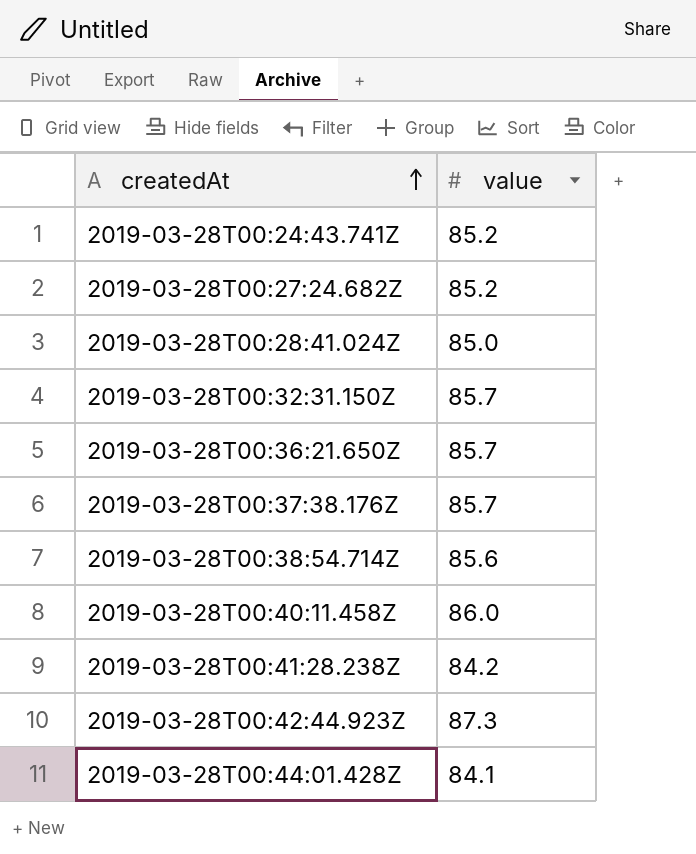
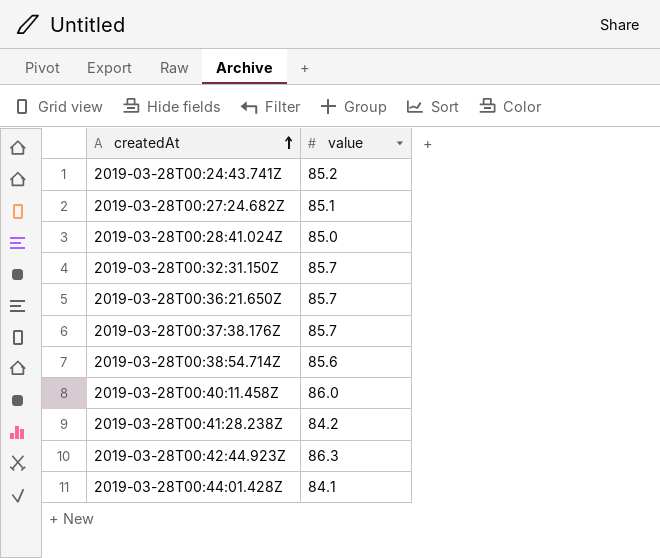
2019-03-28T00:27:24.682Z | value: 85.2 -> 85.1
2019-03-28T00:42:44.923Z | value: 87.3 -> 86.3

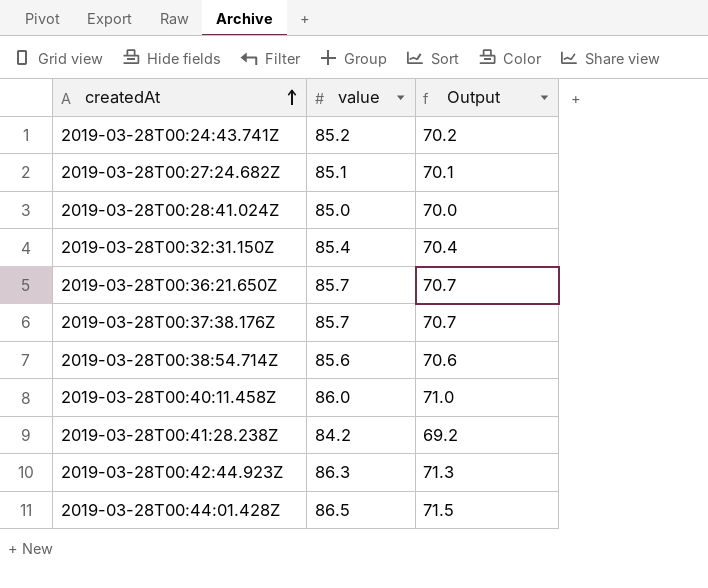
column Output | formula: none -> [value] - 15
2019-03-28T00:32:31.150Z | value: 85.7 -> 85.4
2019-03-28T00:44:01.428Z | value: 84.1 -> 86.5

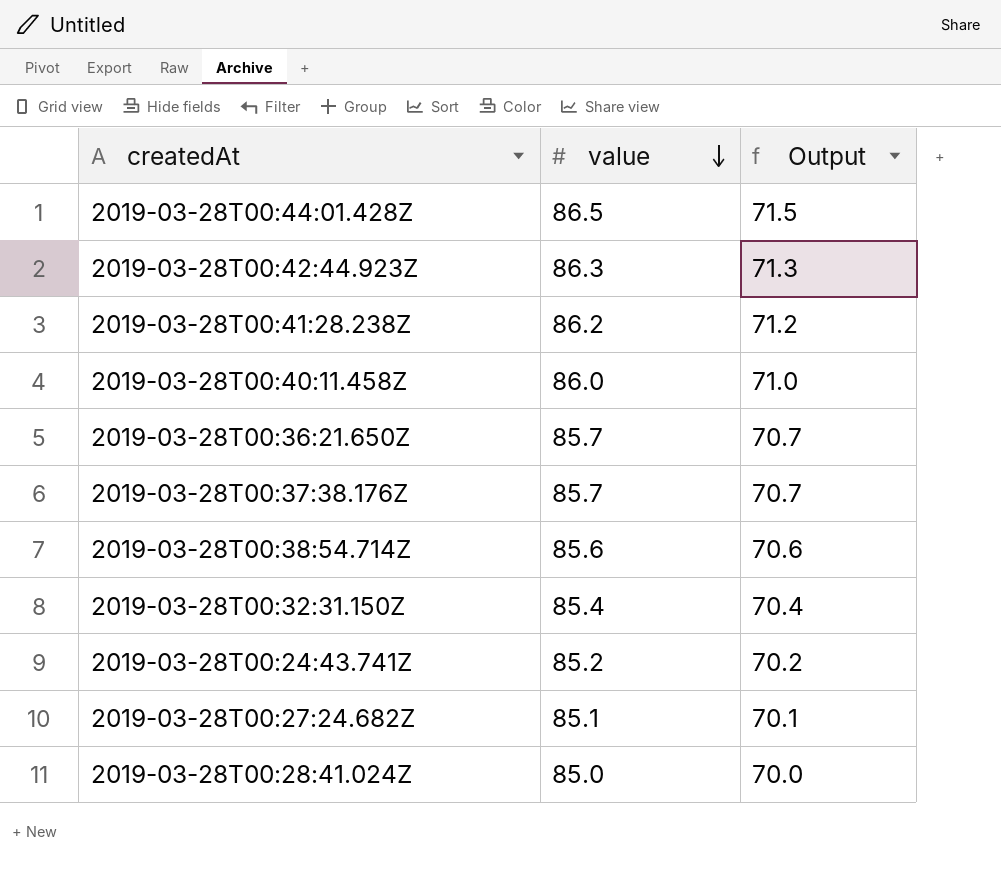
row order: createdAt ascending -> value descending
2019-03-28T00:41:28.238Z | value: 84.2 -> 86.2
2019-03-28T00:41:28.238Z | Output: 69.2 -> 71.2

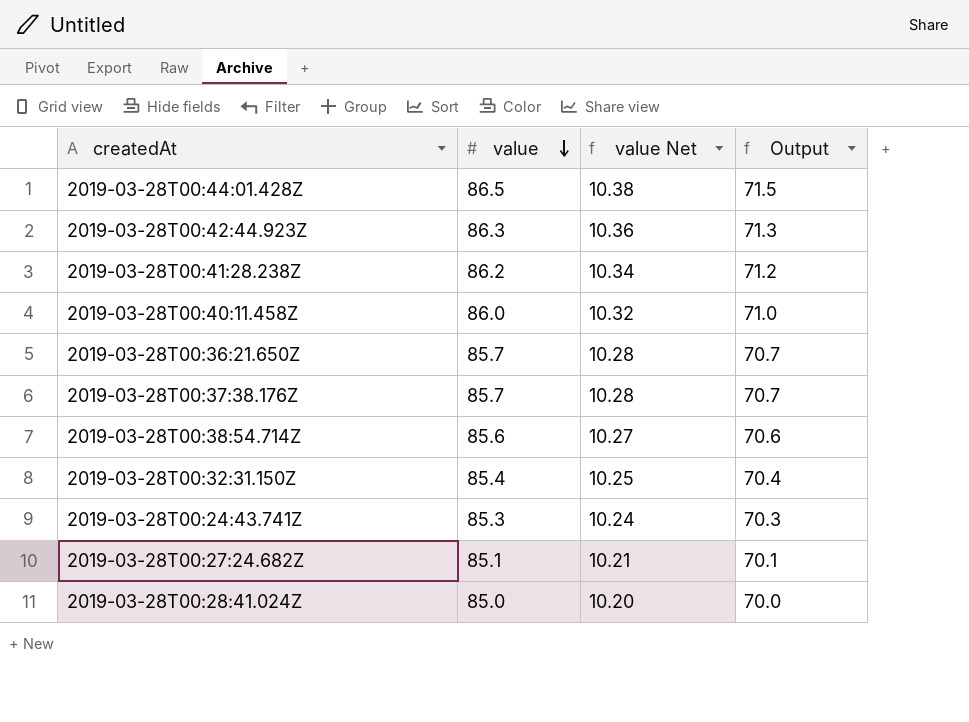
column value Net | formula: none -> [value] * 0.12
2019-03-28T00:24:43.741Z | value: 85.2 -> 85.3
2019-03-28T00:24:43.741Z | Output: 70.2 -> 70.3

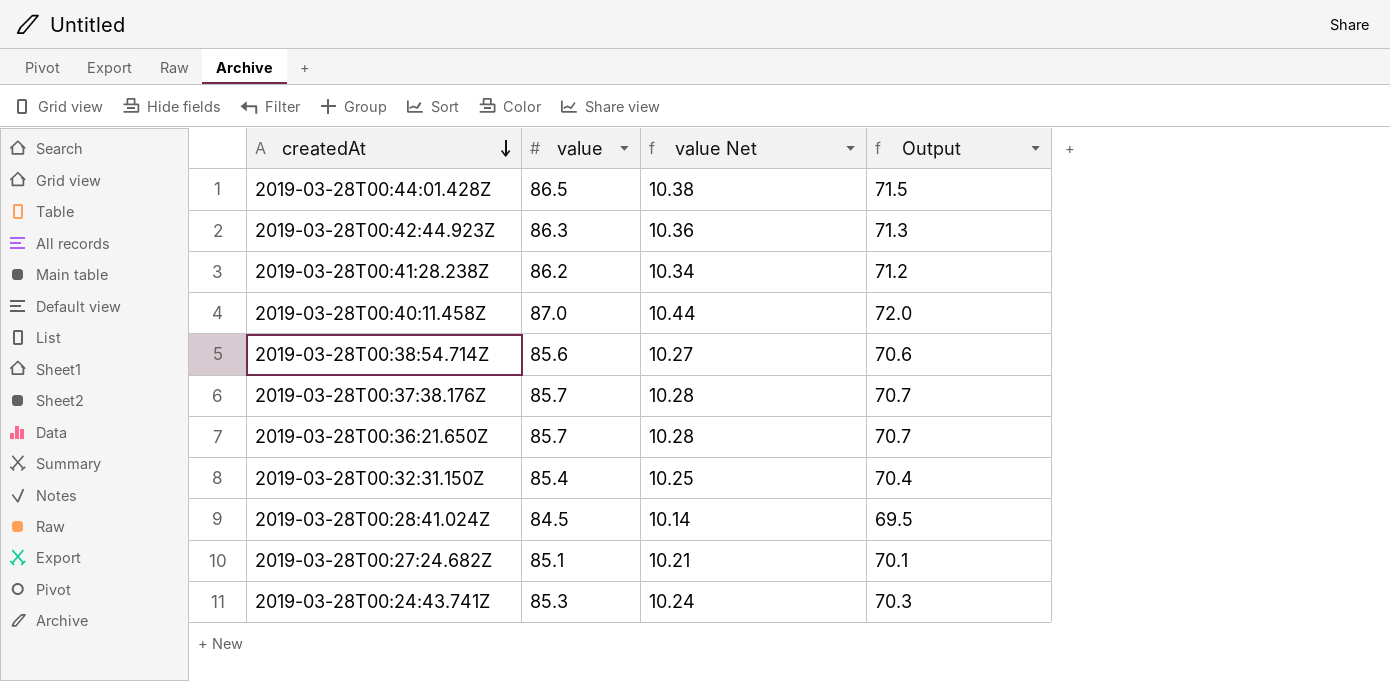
row order: value descending -> createdAt descending
2019-03-28T00:40:11.458Z | value: 86.0 -> 87.0
2019-03-28T00:40:11.458Z | value Net: 10.32 -> 10.44
2019-03-28T00:40:11.458Z | Output: 71.0 -> 72.0
2019-03-28T00:28:41.024Z | value: 85.0 -> 84.5
2019-03-28T00:28:41.024Z | value Net: 10.20 -> 10.14
2019-03-28T00:28:41.024Z | Output: 70.0 -> 69.5

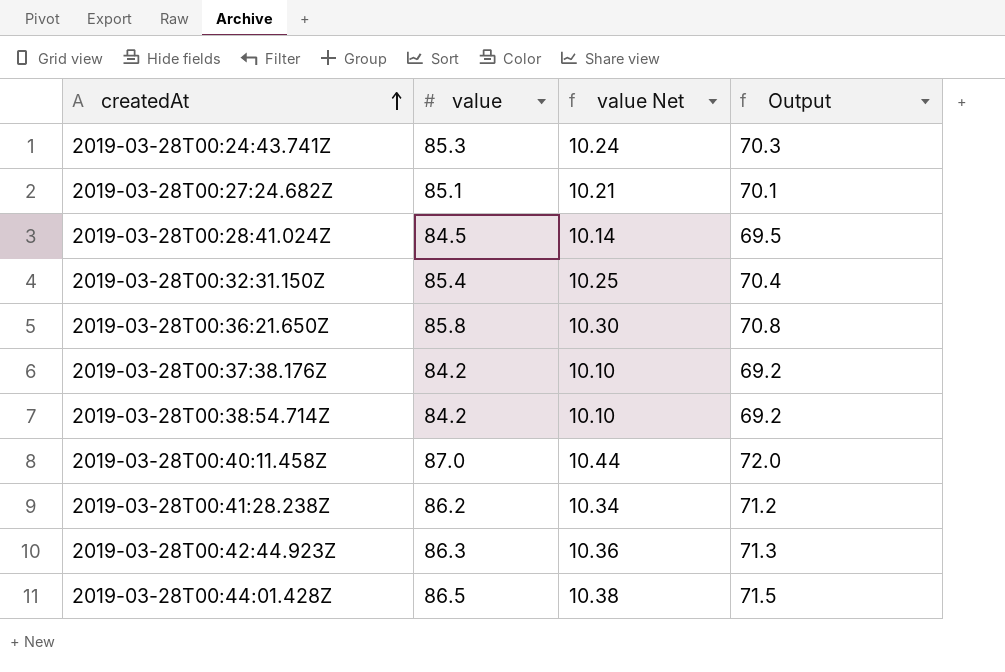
row order: createdAt descending -> createdAt ascending
2019-03-28T00:36:21.650Z | value: 85.7 -> 85.8
2019-03-28T00:36:21.650Z | value Net: 10.28 -> 10.30
2019-03-28T00:36:21.650Z | Output: 70.7 -> 70.8
2019-03-28T00:37:38.176Z | value: 85.7 -> 84.2
2019-03-28T00:37:38.176Z | value Net: 10.28 -> 10.10
2019-03-28T00:37:38.176Z | Output: 70.7 -> 69.2
2019-03-28T00:38:54.714Z | value: 85.6 -> 84.2
2019-03-28T00:38:54.714Z | value Net: 10.27 -> 10.10
2019-03-28T00:38:54.714Z | Output: 70.6 -> 69.2

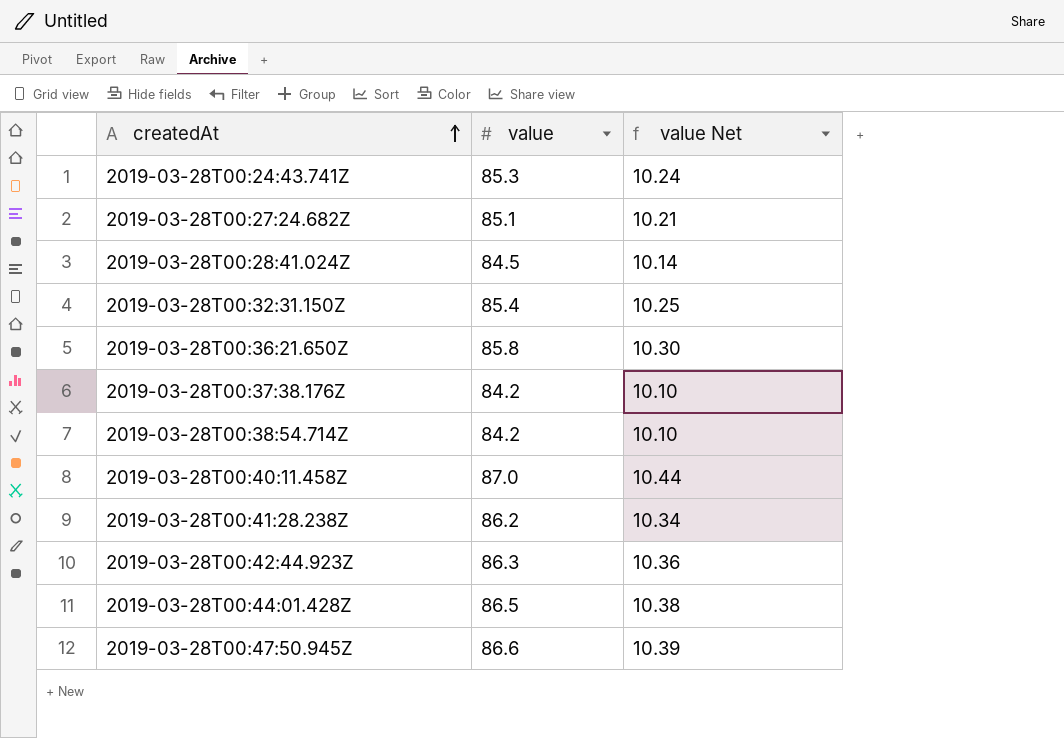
column Output | formula: [value] - 15 -> none
row 2019-03-28T00:47:50.945Z: none -> 86.6 | 10.39

